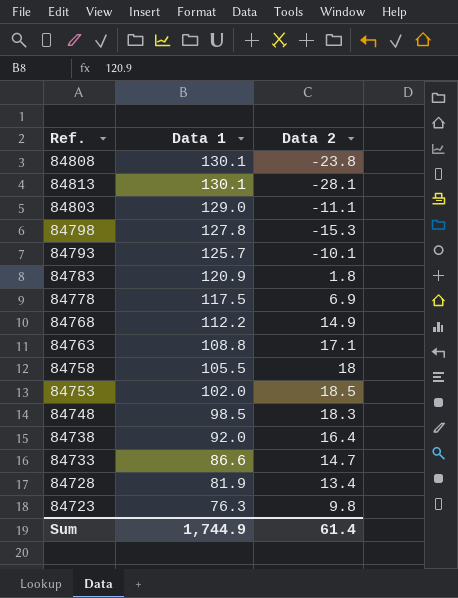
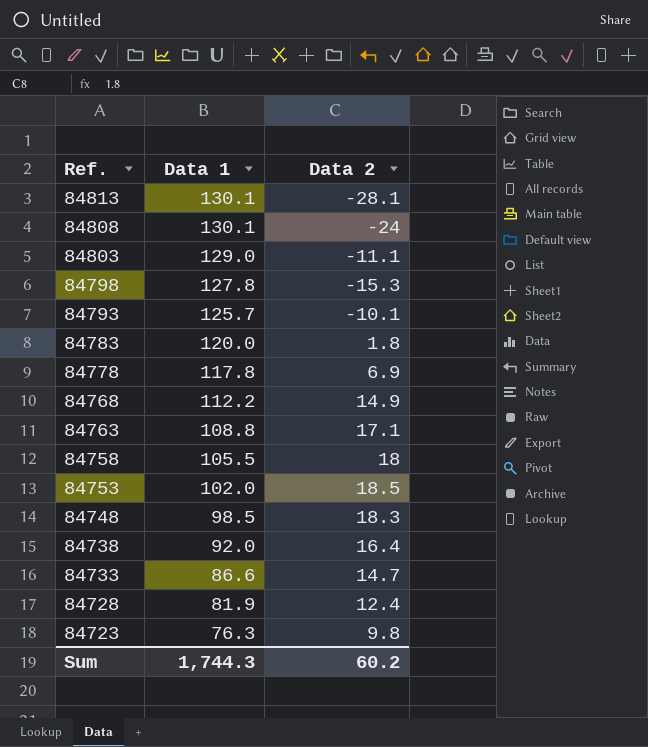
row order: Data 1 descending -> Ref. descending
84808 | Data 2: -23.8 -> -24
84783 | Data 1: 120.9 -> 120.0
84778 | Data 1: 117.5 -> 117.8
84728 | Data 2: 13.4 -> 12.4
Sum | Data 1: 1,744.9 -> 1,744.3
Sum | Data 2: 61.4 -> 60.2

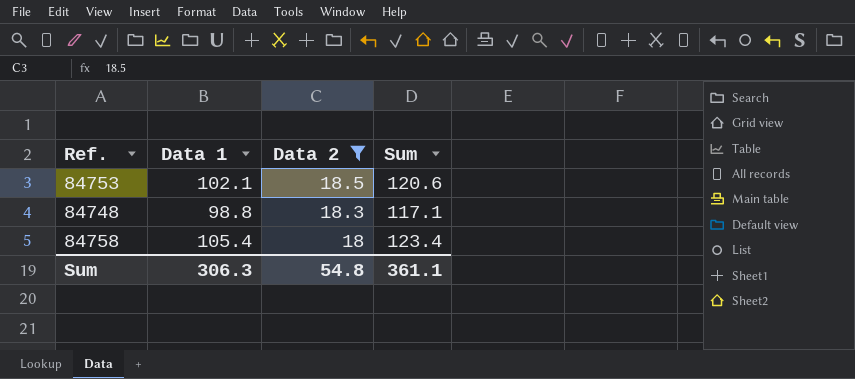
filter: none -> Data 2 >= 18
row order: Ref. descending -> Data 2 descending
column Sum | formula: none -> [Data 1] + [Data 2]
84753 | Data 1: 102.0 -> 102.1
84748 | Data 1: 98.5 -> 98.8
84758 | Data 1: 105.5 -> 105.4
Sum | Data 1: 1,744.3 -> 306.3
Sum | Data 2: 60.2 -> 54.8

